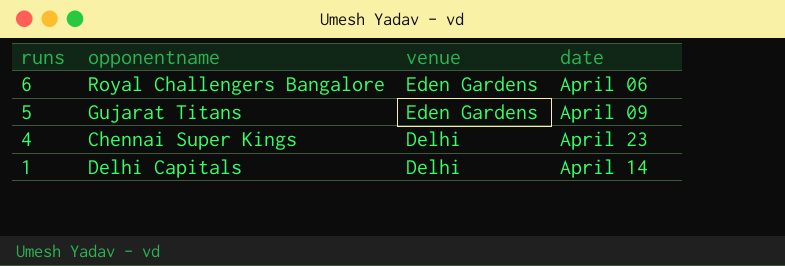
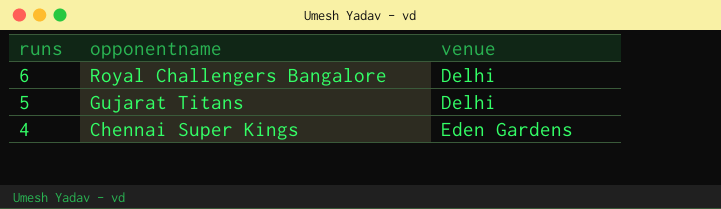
column date | position: 4 -> none
row 1: Delhi Capitals | Delhi | April 14 -> none
6 | venue: Eden Gardens -> Delhi
5 | venue: Eden Gardens -> Delhi
4 | venue: Delhi -> Eden Gardens

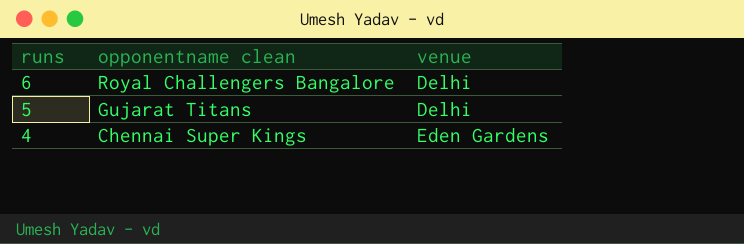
column name: opponentname -> opponentname clean

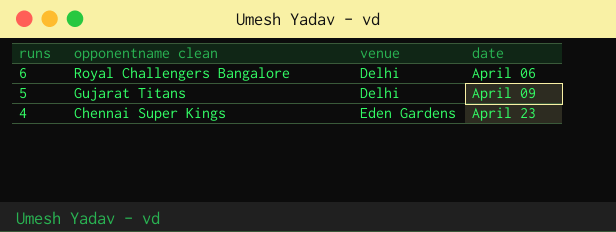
column date | position: none -> 4

